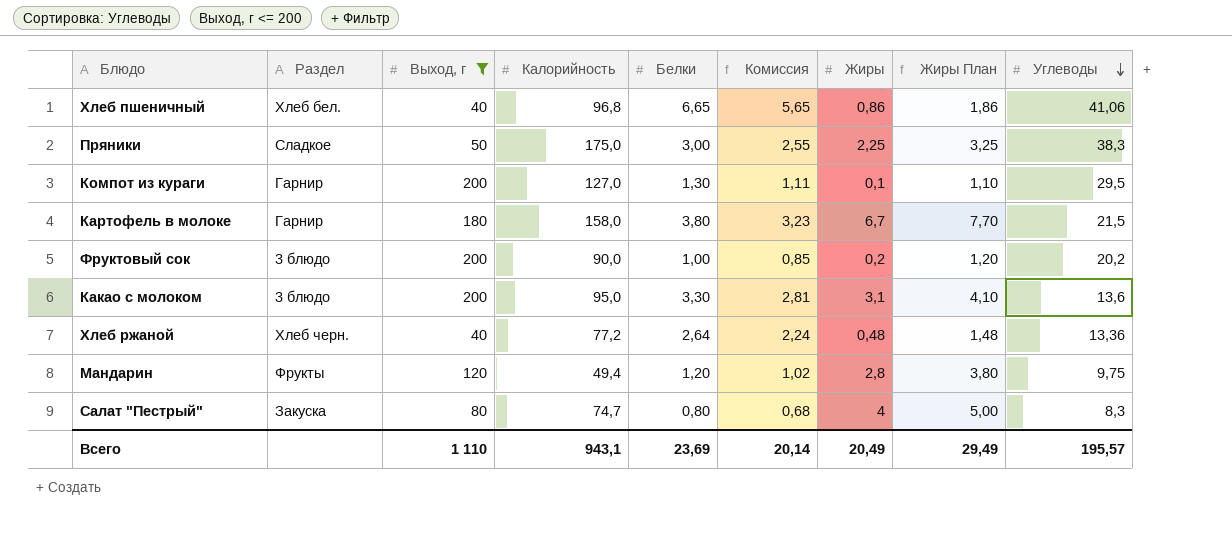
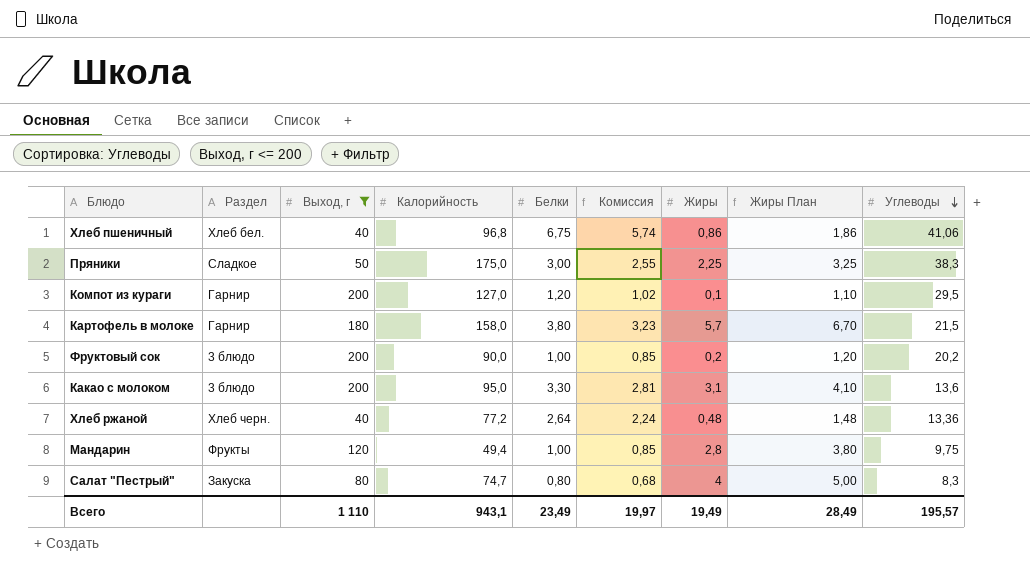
Хлеб пшеничный | Белки: 6,65 -> 6,75
Хлеб пшеничный | Комиссия: 5,65 -> 5,74
Компот из кураги | Белки: 1,30 -> 1,20
Компот из кураги | Комиссия: 1,11 -> 1,02
Картофель в молоке | Жиры: 6,7 -> 5,7
Картофель в молоке | Жиры План: 7,70 -> 6,70
Мандарин | Белки: 1,20 -> 1,00
Мандарин | Комиссия: 1,02 -> 0,85
Всего | Белки: 23,69 -> 23,49
Всего | Комиссия: 20,14 -> 19,97
Всего | Жиры: 20,49 -> 19,49
Всего | Жиры План: 29,49 -> 28,49

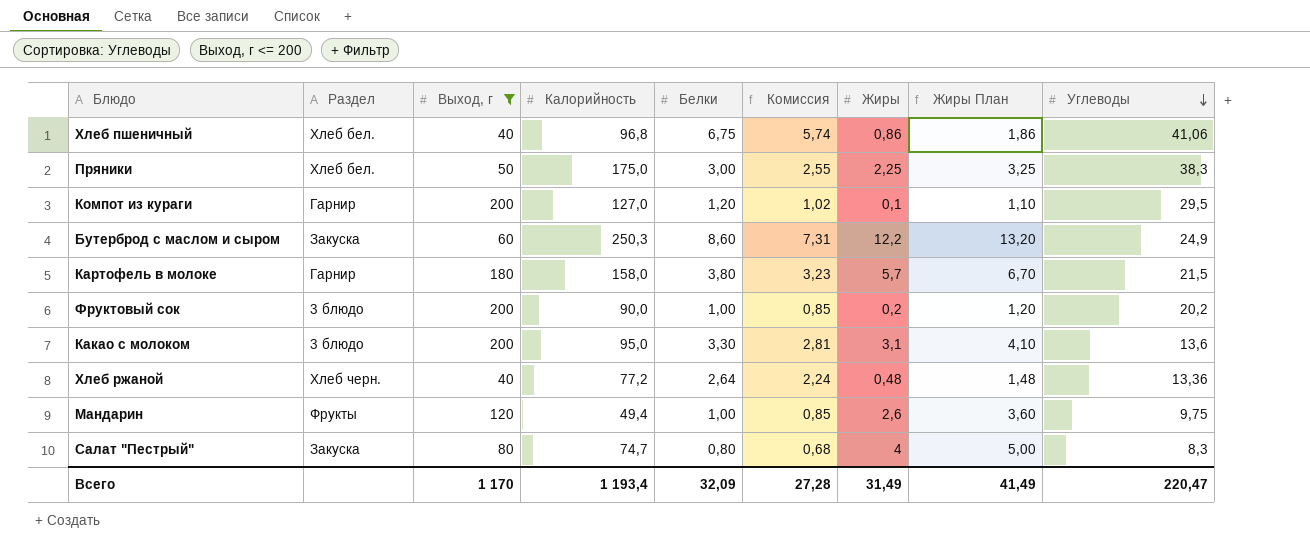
Пряники | Раздел: Сладкое -> Хлеб бел.
row Бутерброд с маслом и сыром: none -> Закуска | 60 | 250,3 | 8,60 | 7,31 | 12,2 | 13,20 | 24,9
Мандарин | Жиры: 2,8 -> 2,6
Мандарин | Жиры План: 3,80 -> 3,60
Всего | Выход, г: 1 110 -> 1 170
Всего | Калорийность: 943,1 -> 1 193,4
Всего | Белки: 23,49 -> 32,09
Всего | Комиссия: 19,97 -> 27,28
Всего | Жиры: 19,49 -> 31,49
Всего | Жиры План: 28,49 -> 41,49
Всего | Углеводы: 195,57 -> 220,47

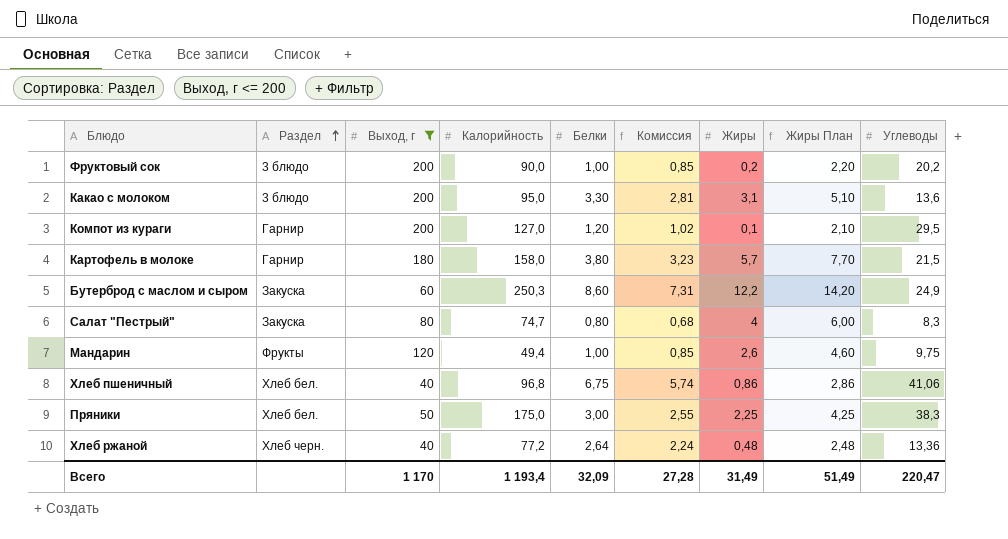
row order: Углеводы descending -> Раздел ascending
column Жиры План | formula: [Жиры] + 1 -> [Жиры] + 2
Всего | Жиры План: 41,49 -> 51,49

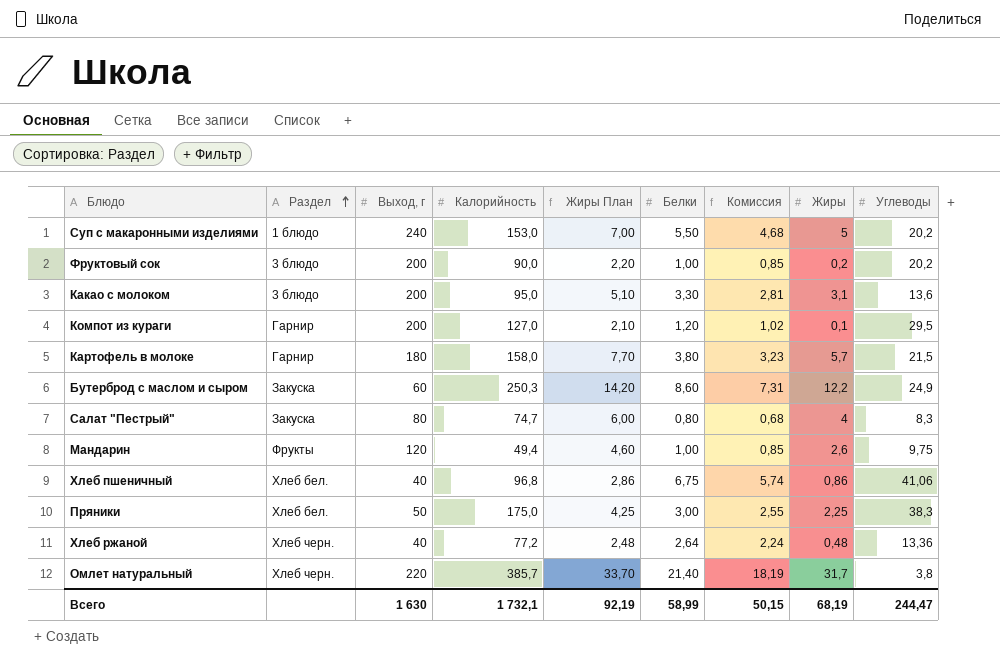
filter: Выход, г <= 200 -> none
column Жиры План | position: 8 -> 5
Всего | Выход, г: 1 170 -> 1 630
Всего | Калорийность: 1 193,4 -> 1 732,1
Всего | Жиры План: 51,49 -> 92,19
Всего | Белки: 32,09 -> 58,99
Всего | Комиссия: 27,28 -> 50,15
Всего | Жиры: 31,49 -> 68,19
Всего | Углеводы: 220,47 -> 244,47

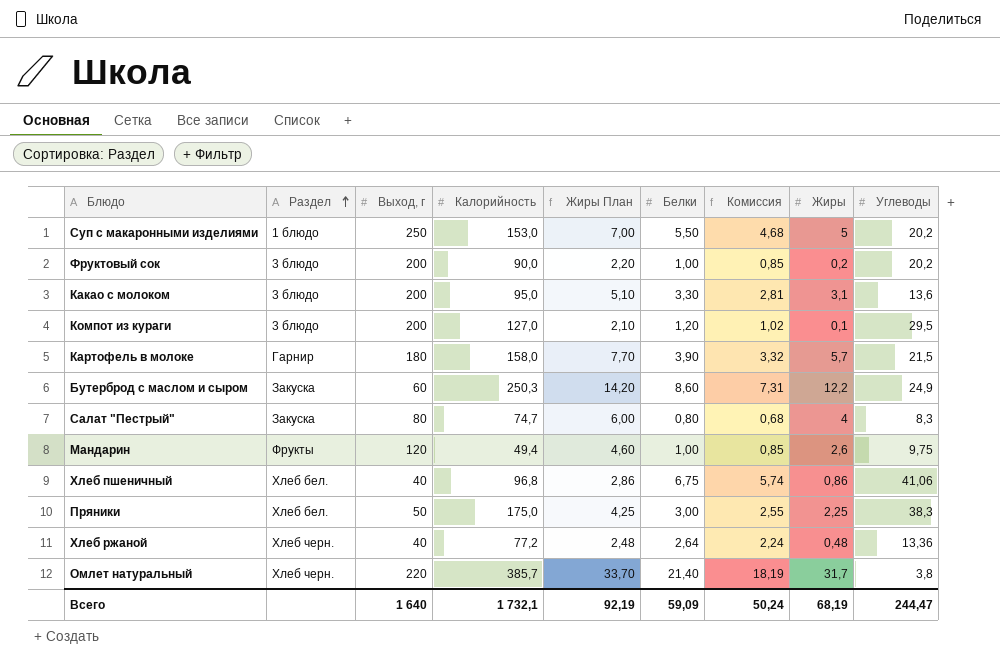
Суп с макаронными изделиями | Выход, г: 240 -> 250
Компот из кураги | Раздел: Гарнир -> 3 блюдо
Картофель в молоке | Белки: 3,80 -> 3,90
Картофель в молоке | Комиссия: 3,23 -> 3,32
Всего | Выход, г: 1 630 -> 1 640
Всего | Белки: 58,99 -> 59,09
Всего | Комиссия: 50,15 -> 50,24

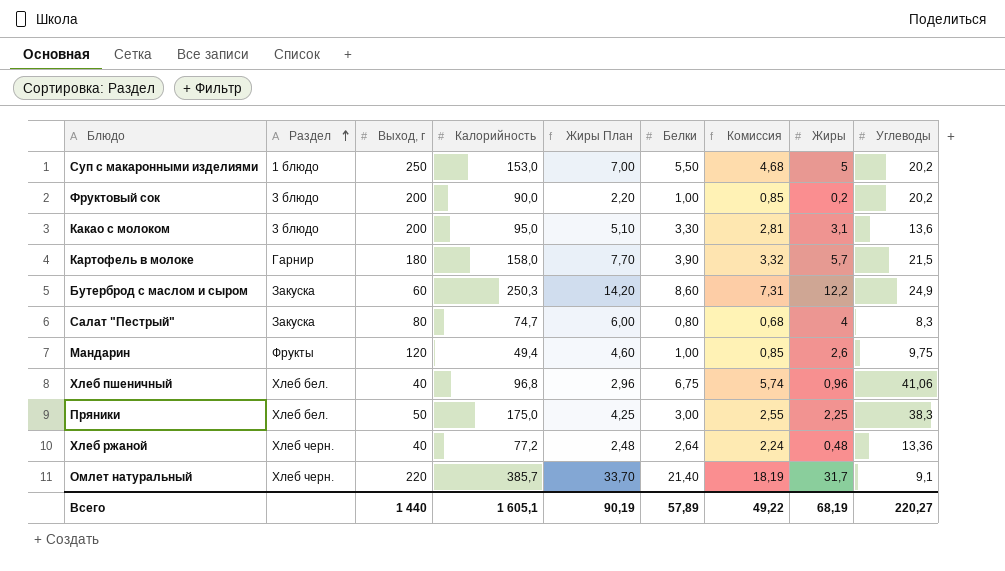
row Компот из кураги: 3 блюдо | 200 | 127,0 | 2,10 | 1,20 | 1,02 | 0,1 | 29,5 -> none
Хлеб пшеничный | Жиры План: 2,86 -> 2,96
Хлеб пшеничный | Жиры: 0,86 -> 0,96
Омлет натуральный | Углеводы: 3,8 -> 9,1
Всего | Выход, г: 1 640 -> 1 440
Всего | Калорийность: 1 732,1 -> 1 605,1
Всего | Жиры План: 92,19 -> 90,19
Всего | Белки: 59,09 -> 57,89
Всего | Комиссия: 50,24 -> 49,22
Всего | Углеводы: 244,47 -> 220,27

